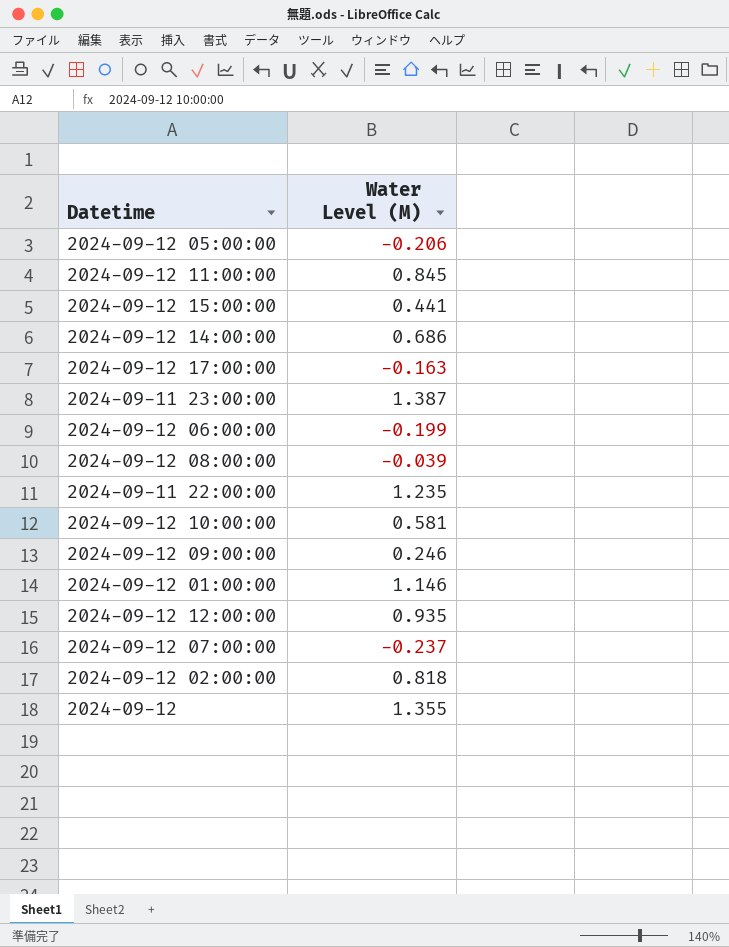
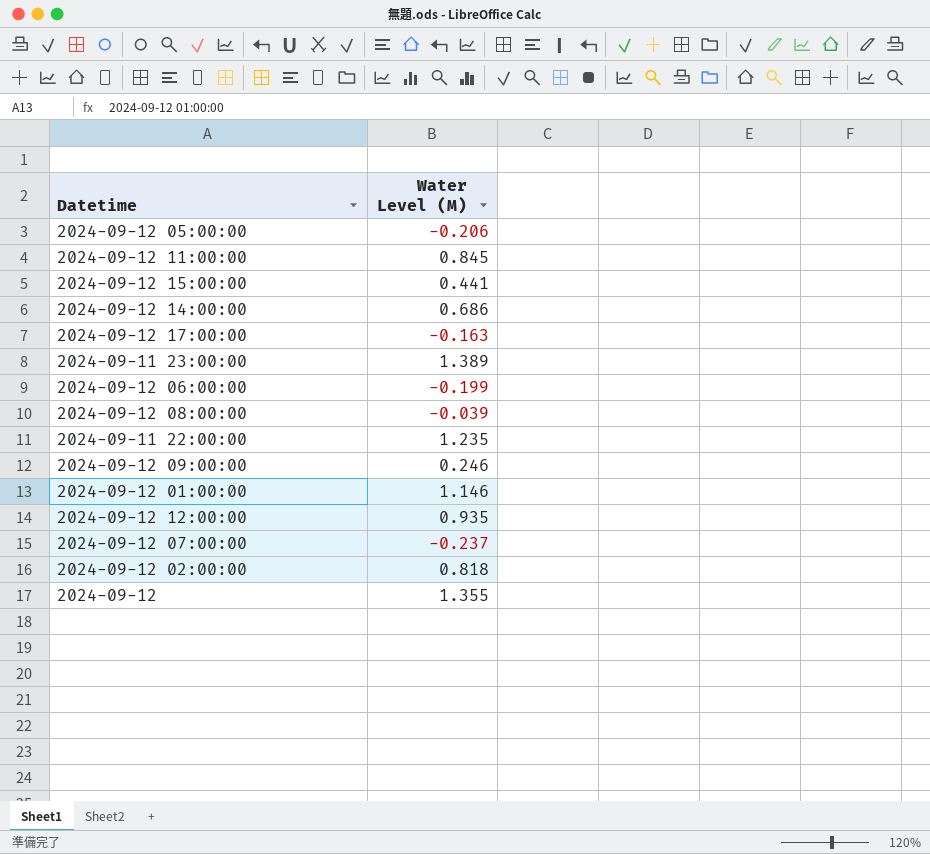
row 2024-09-12 10:00:00: 0.581 -> none
2024-09-11 23:00:00 | Water Level (M): 1.387 -> 1.389

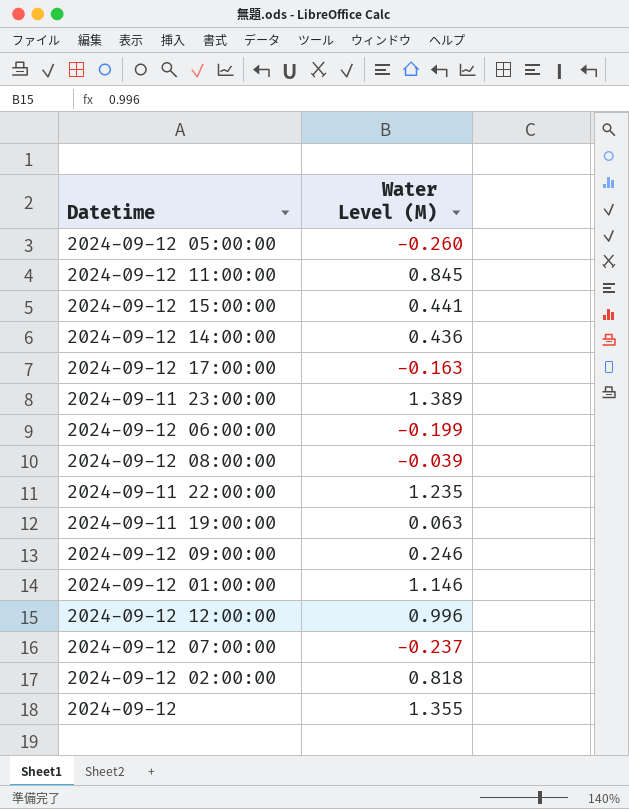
2024-09-12 05:00:00 | Water Level (M): -0.206 -> -0.260
2024-09-12 14:00:00 | Water Level (M): 0.686 -> 0.436
row 2024-09-11 19:00:00: none -> 0.063
2024-09-12 12:00:00 | Water Level (M): 0.935 -> 0.996

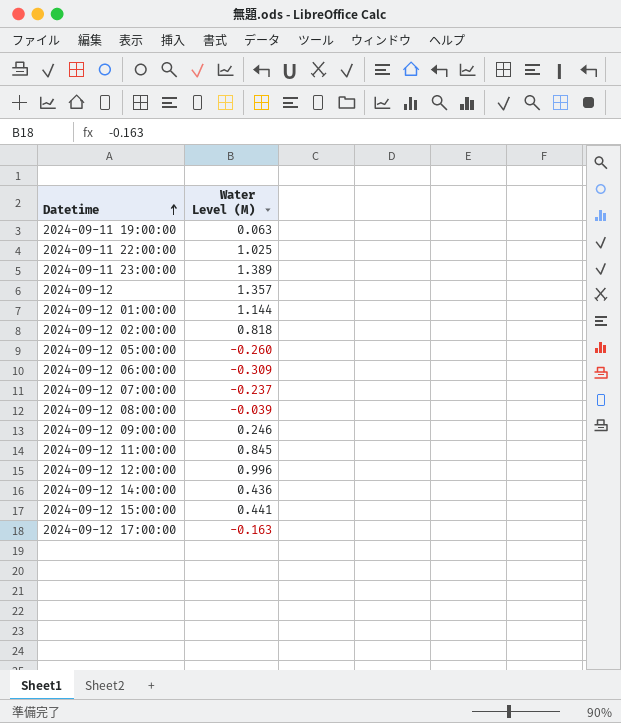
row order: none -> Datetime ascending
2024-09-11 22:00:00 | Water Level (M): 1.235 -> 1.025
2024-09-12 | Water Level (M): 1.355 -> 1.357
2024-09-12 01:00:00 | Water Level (M): 1.146 -> 1.144
2024-09-12 06:00:00 | Water Level (M): -0.199 -> -0.309

